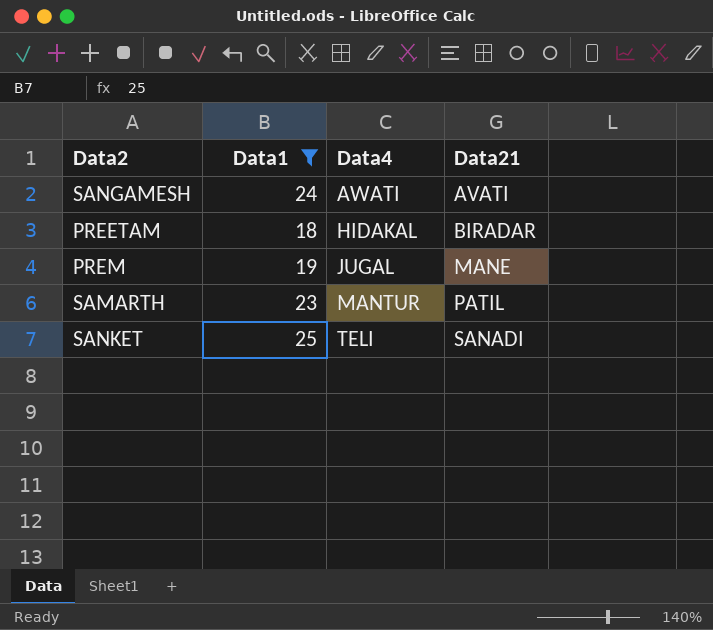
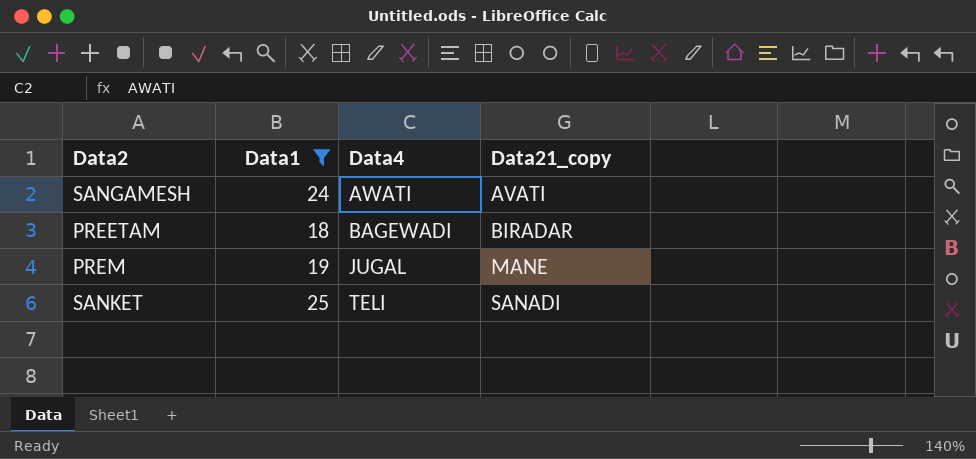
column name: Data21 -> Data21_copy
row SAMARTH: 23 | MANTUR | PATIL -> none
PREETAM | Data4: HIDAKAL -> BAGEWADI

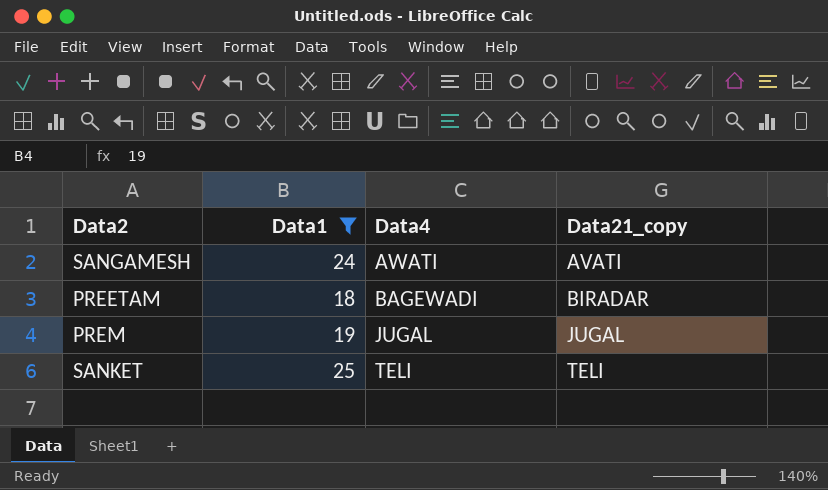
PREM | Data21_copy: MANE -> JUGAL
SANKET | Data21_copy: SANADI -> TELI

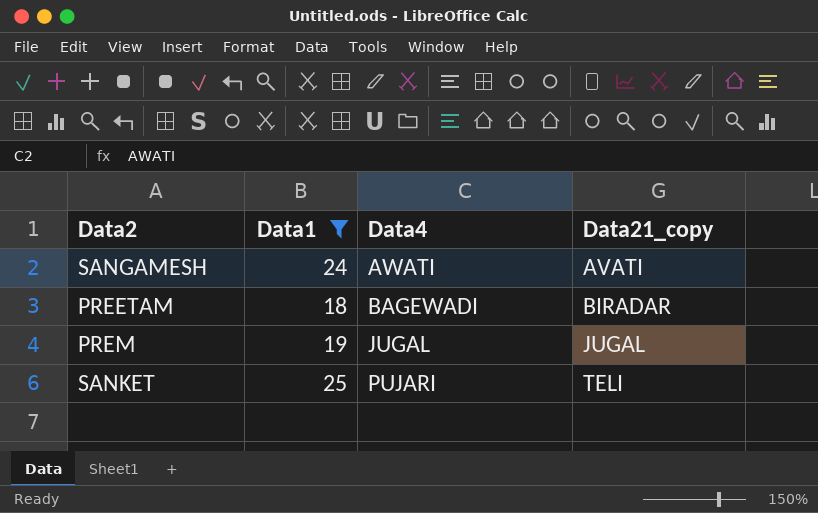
SANKET | Data4: TELI -> PUJARI

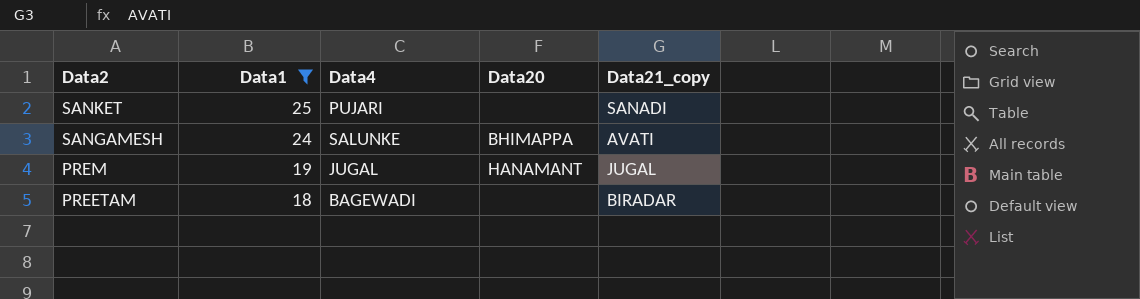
row order: Data4 ascending -> Data2 descending
column Data20 | position: none -> 4
SANKET | Data21_copy: TELI -> SANADI
SANGAMESH | Data4: AWATI -> SALUNKE

